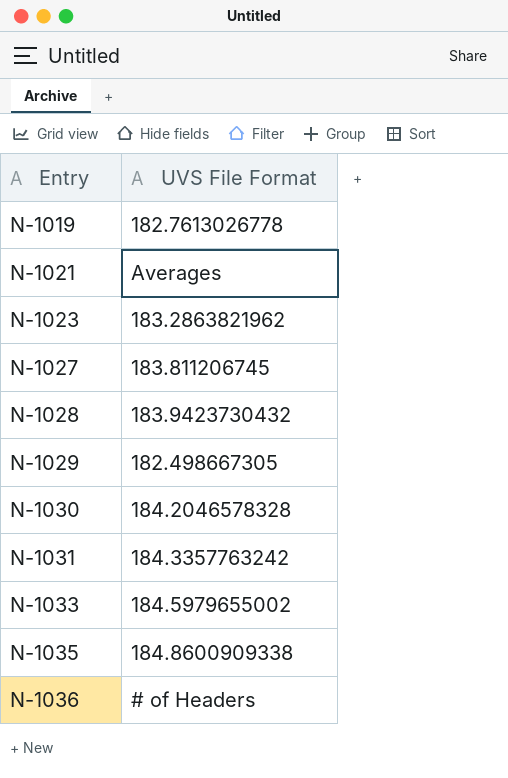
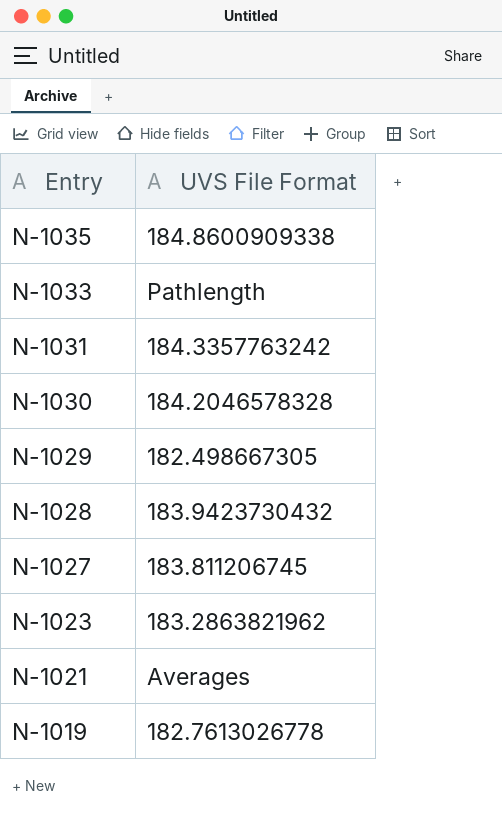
row order: Entry ascending -> Entry descending
row N-1036: # of Headers -> none
N-1033 | UVS File Format: 184.5979655002 -> Pathlength

